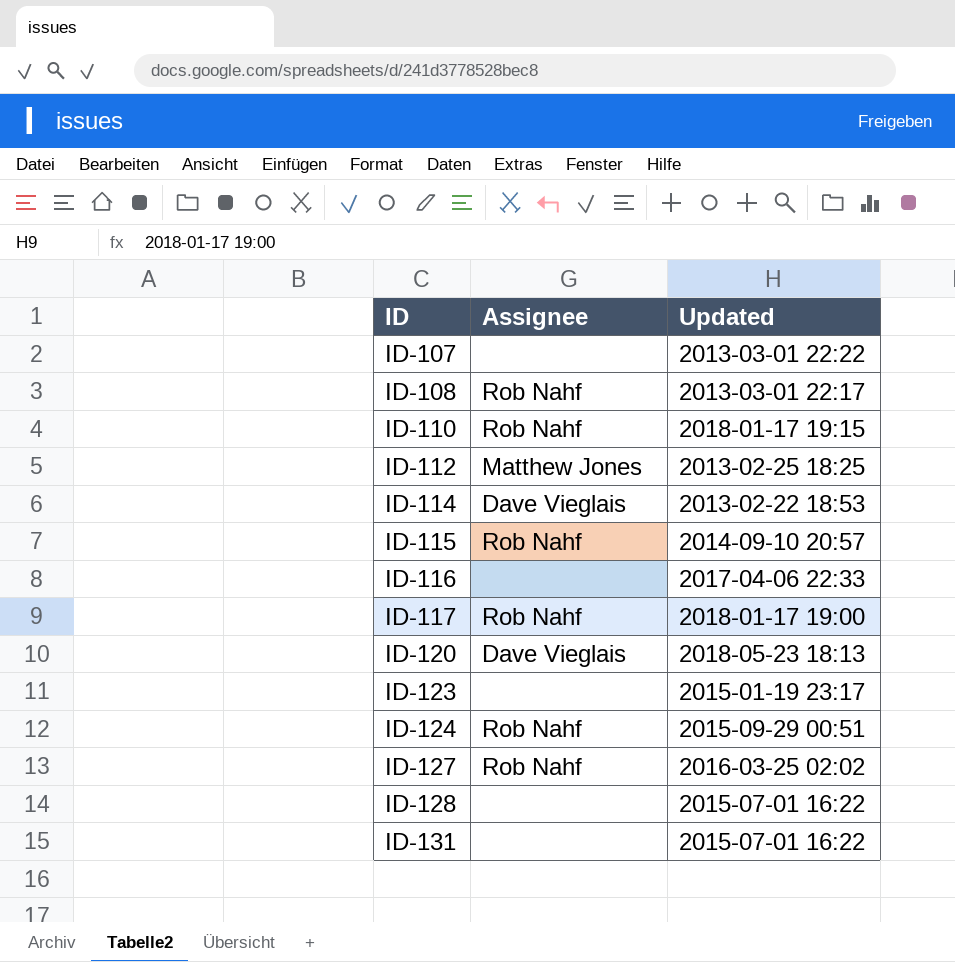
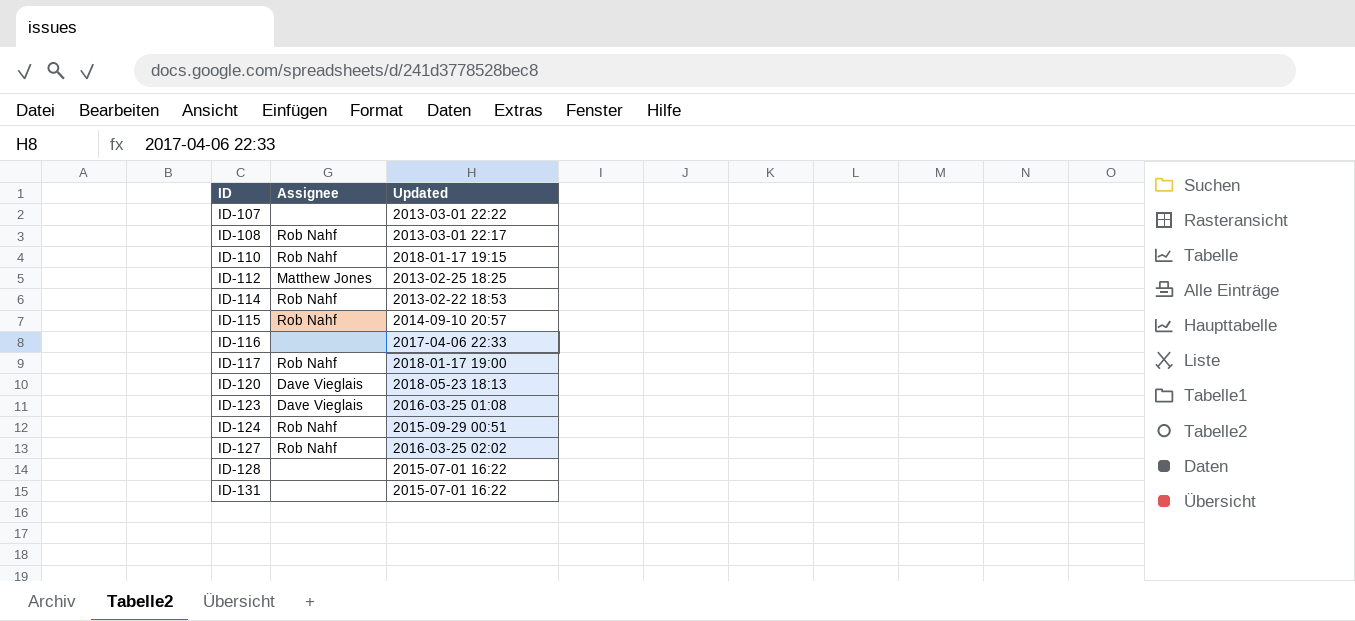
ID-114 | Assignee: Dave Vieglais -> Rob Nahf
ID-123 | Assignee: none -> Dave Vieglais
ID-123 | Updated: 2015-01-19 23:17 -> 2016-03-25 01:08

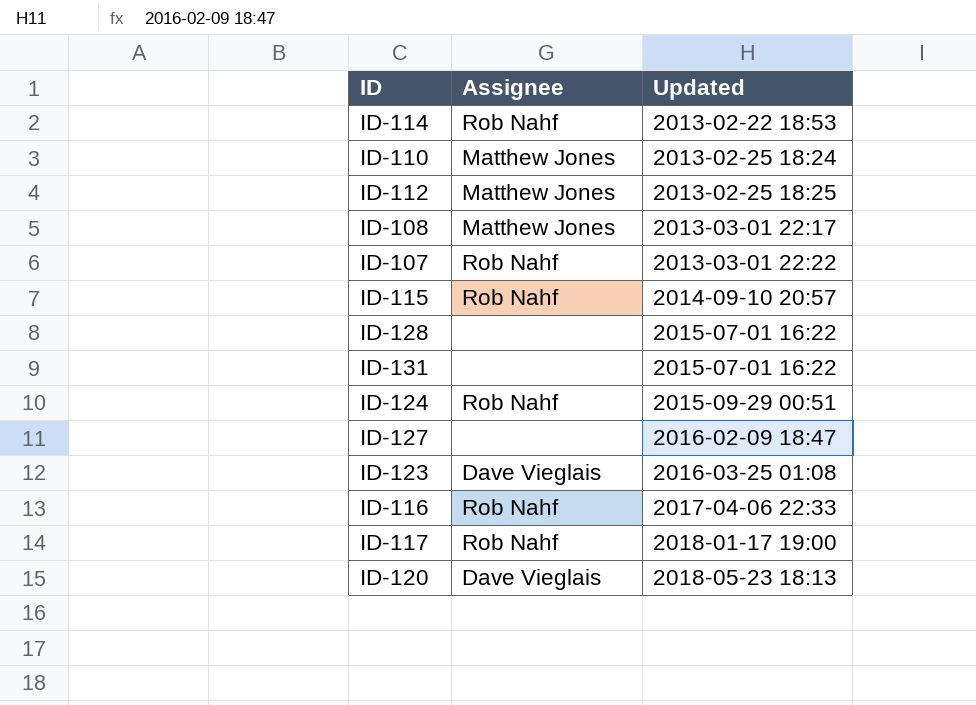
row order: ID ascending -> Updated ascending
ID-110 | Assignee: Rob Nahf -> Matthew Jones
ID-110 | Updated: 2018-01-17 19:15 -> 2013-02-25 18:24
ID-108 | Assignee: Rob Nahf -> Matthew Jones
ID-107 | Assignee: none -> Rob Nahf
ID-127 | Assignee: Rob Nahf -> none
ID-127 | Updated: 2016-03-25 02:02 -> 2016-02-09 18:47
ID-116 | Assignee: none -> Rob Nahf

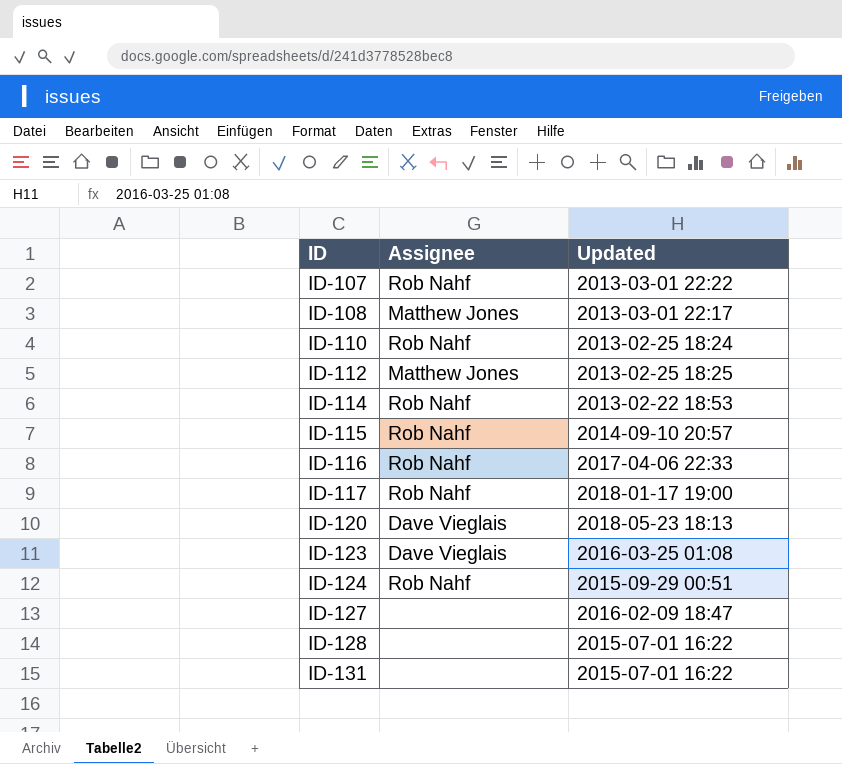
row order: Updated ascending -> ID ascending
ID-110 | Assignee: Matthew Jones -> Rob Nahf

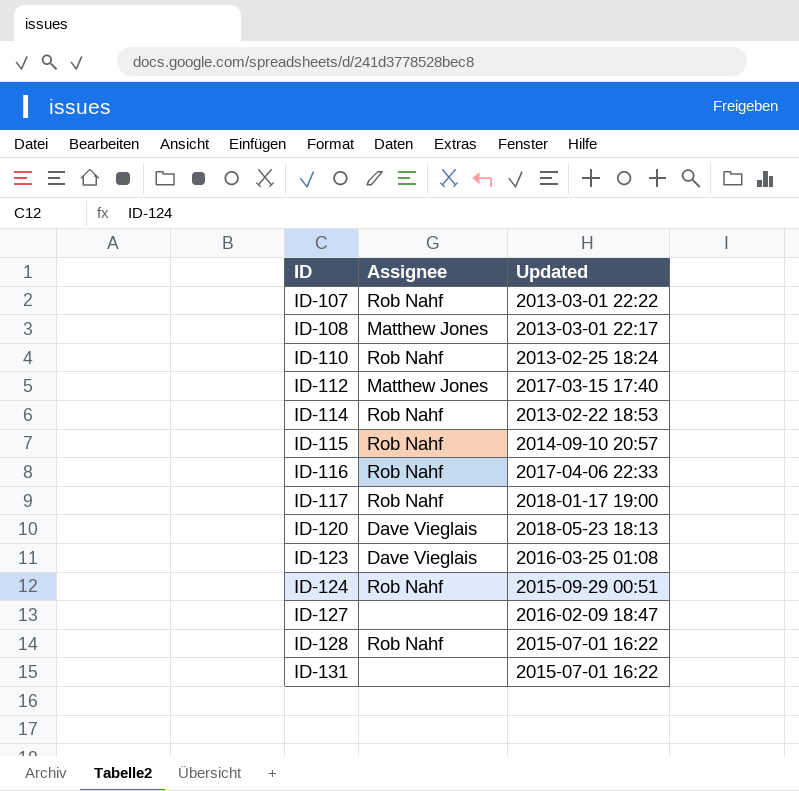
ID-112 | Updated: 2013-02-25 18:25 -> 2017-03-15 17:40
ID-128 | Assignee: none -> Rob Nahf

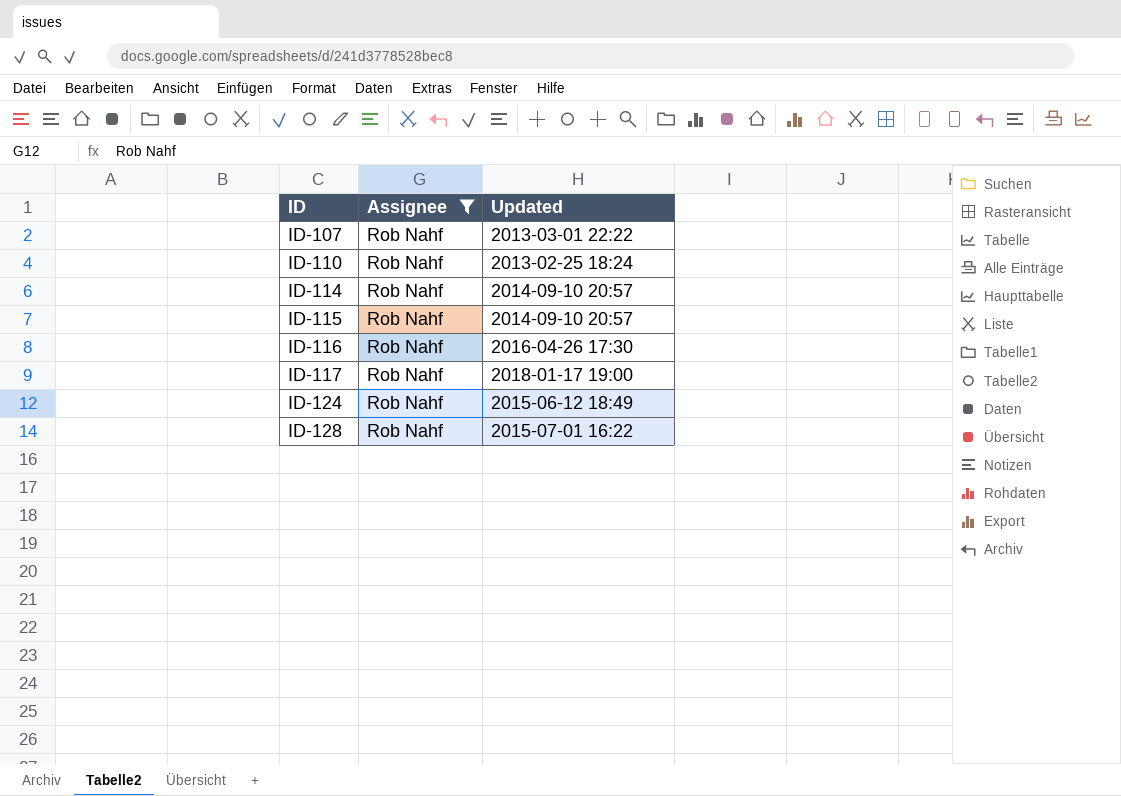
filter: none -> Assignee = Rob Nahf
ID-114 | Updated: 2013-02-22 18:53 -> 2014-09-10 20:57
ID-116 | Updated: 2017-04-06 22:33 -> 2016-04-26 17:30
ID-124 | Updated: 2015-09-29 00:51 -> 2015-06-12 18:49

